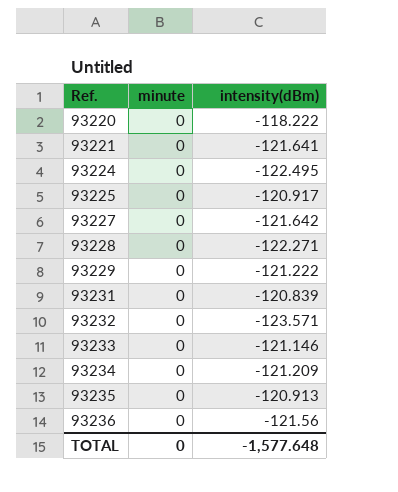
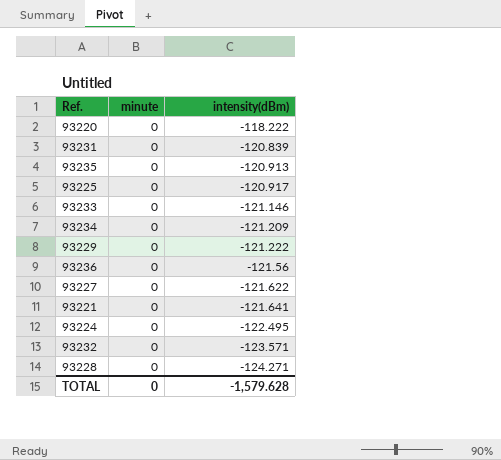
row order: Ref. ascending -> intensity(dBm) descending
93227 | intensity(dBm): -121.642 -> -121.622
93228 | intensity(dBm): -122.271 -> -124.271
TOTAL | intensity(dBm): -1,577.648 -> -1,579.628

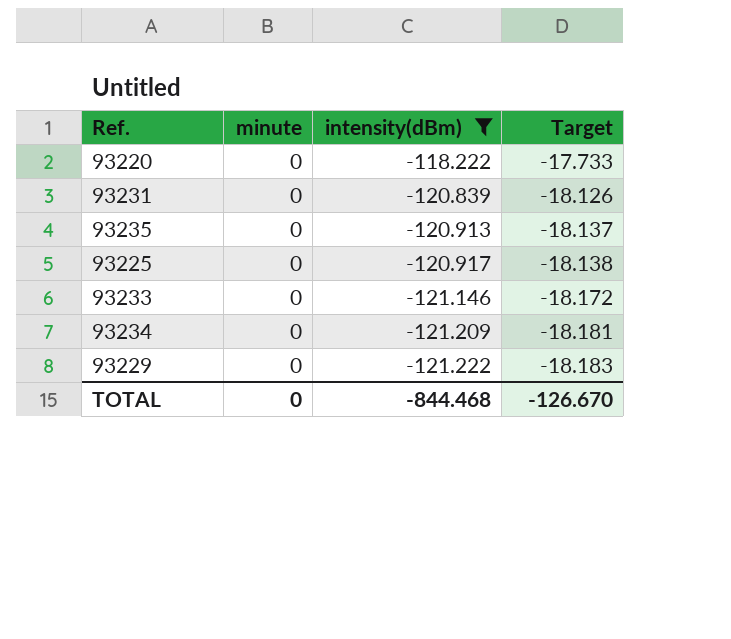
filter: none -> intensity(dBm) >= -121.222
column Target | formula: none -> [intensity(dBm)] * 0.15
TOTAL | intensity(dBm): -1,579.628 -> -844.468

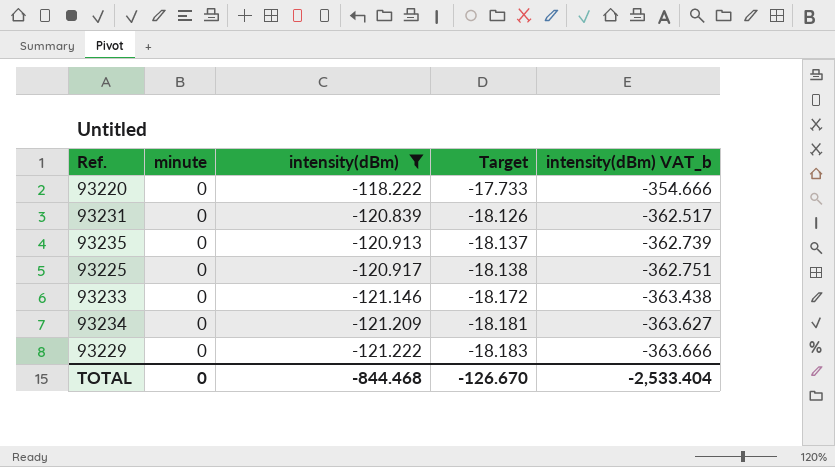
column intensity(dBm) VAT_b | formula: none -> [intensity(dBm)] * 3

